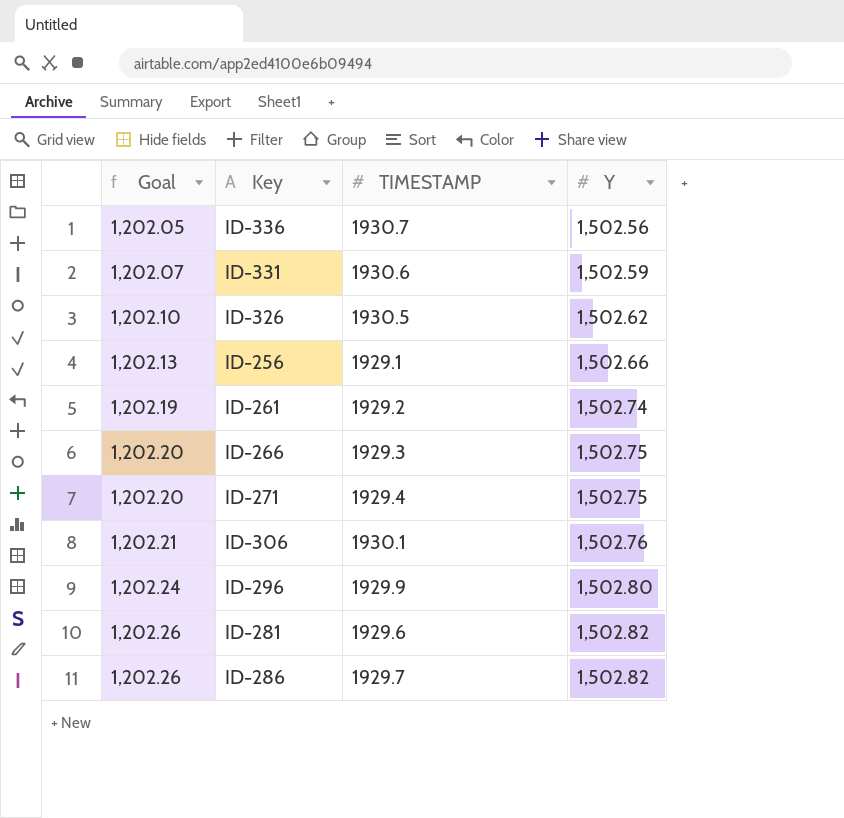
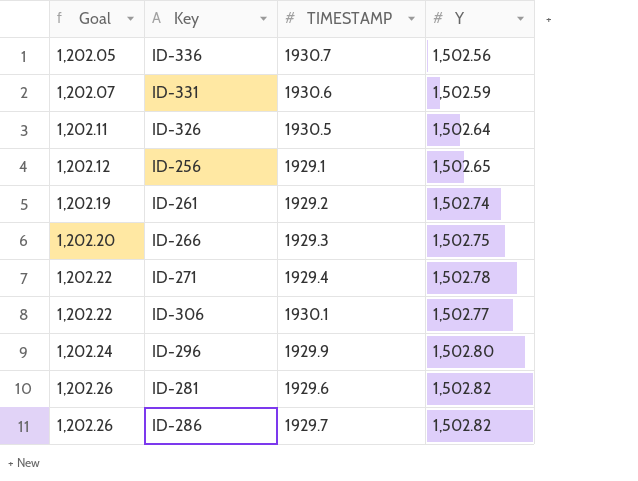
ID-326 | Goal: 1,202.10 -> 1,202.11
ID-326 | Y: 1,502.62 -> 1,502.64
ID-256 | Goal: 1,202.13 -> 1,202.12
ID-256 | Y: 1,502.66 -> 1,502.65
ID-271 | Goal: 1,202.20 -> 1,202.22
ID-271 | Y: 1,502.75 -> 1,502.78
ID-306 | Goal: 1,202.21 -> 1,202.22
ID-306 | Y: 1,502.76 -> 1,502.77

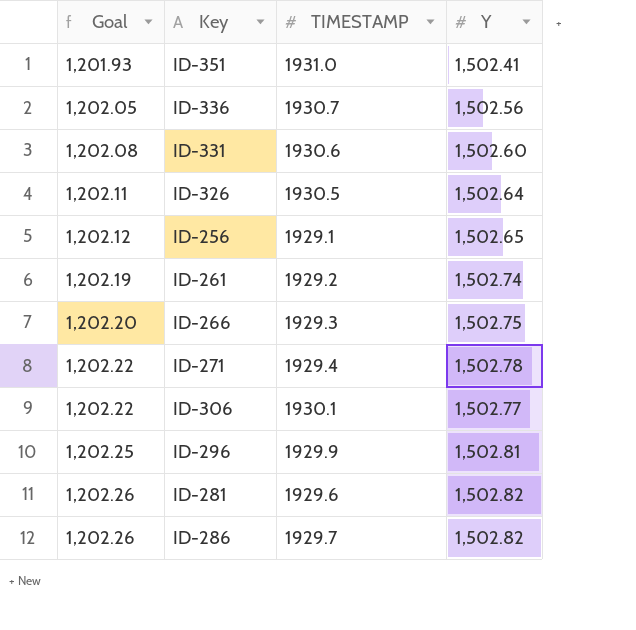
row ID-351: none -> 1,201.93 | 1931.0 | 1,502.41
ID-331 | Goal: 1,202.07 -> 1,202.08
ID-331 | Y: 1,502.59 -> 1,502.60
ID-296 | Goal: 1,202.24 -> 1,202.25
ID-296 | Y: 1,502.80 -> 1,502.81

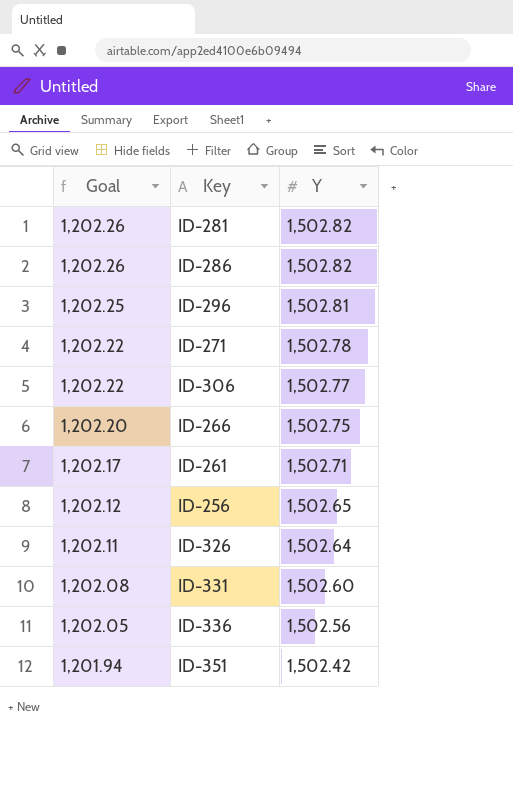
row order: Goal ascending -> Goal descending
column TIMESTAMP | position: 3 -> none
ID-261 | Goal: 1,202.19 -> 1,202.17
ID-261 | Y: 1,502.74 -> 1,502.71
ID-351 | Goal: 1,201.93 -> 1,201.94
ID-351 | Y: 1,502.41 -> 1,502.42

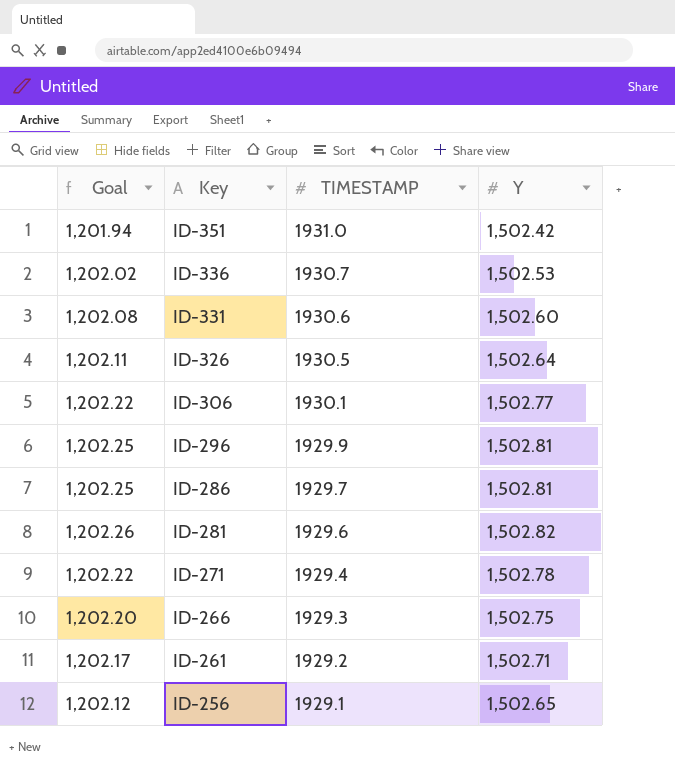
row order: Goal descending -> Key descending
column TIMESTAMP | position: none -> 3
ID-336 | Goal: 1,202.05 -> 1,202.02
ID-336 | Y: 1,502.56 -> 1,502.53
ID-286 | Goal: 1,202.26 -> 1,202.25
ID-286 | Y: 1,502.82 -> 1,502.81

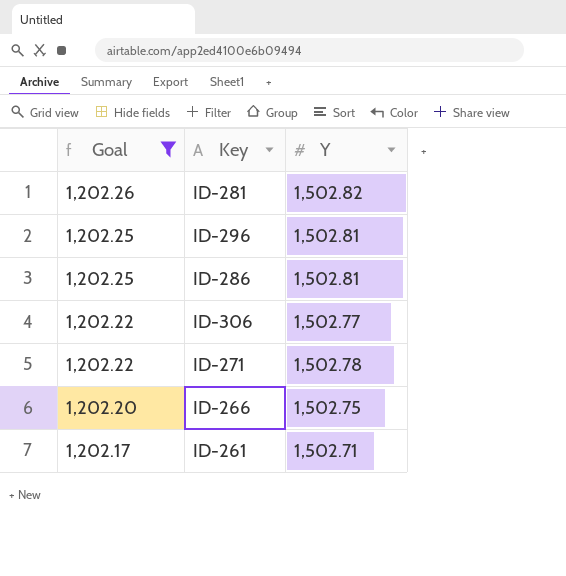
filter: none -> Goal >= 1,202.17
row order: Key descending -> Goal descending
column TIMESTAMP | position: 3 -> none

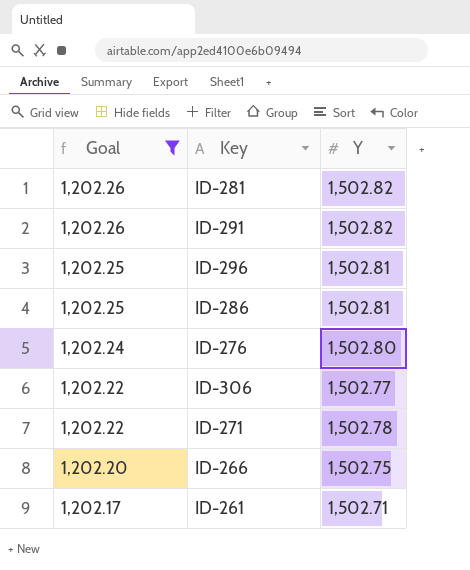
row ID-291: none -> 1,202.26 | 1,502.82
row ID-276: none -> 1,202.24 | 1,502.80

